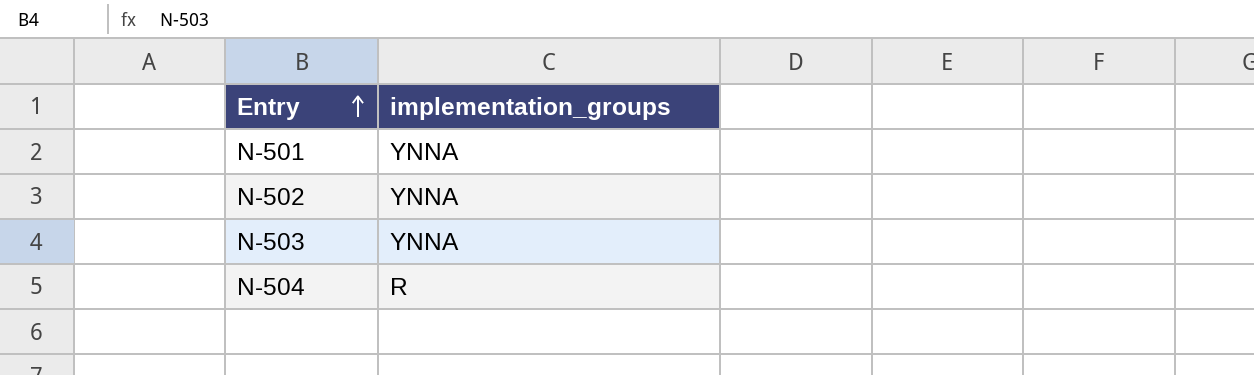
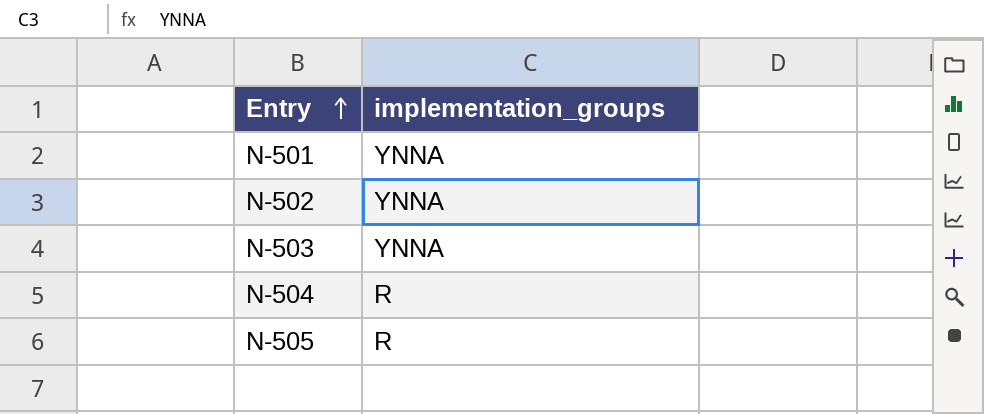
row N-505: none -> R

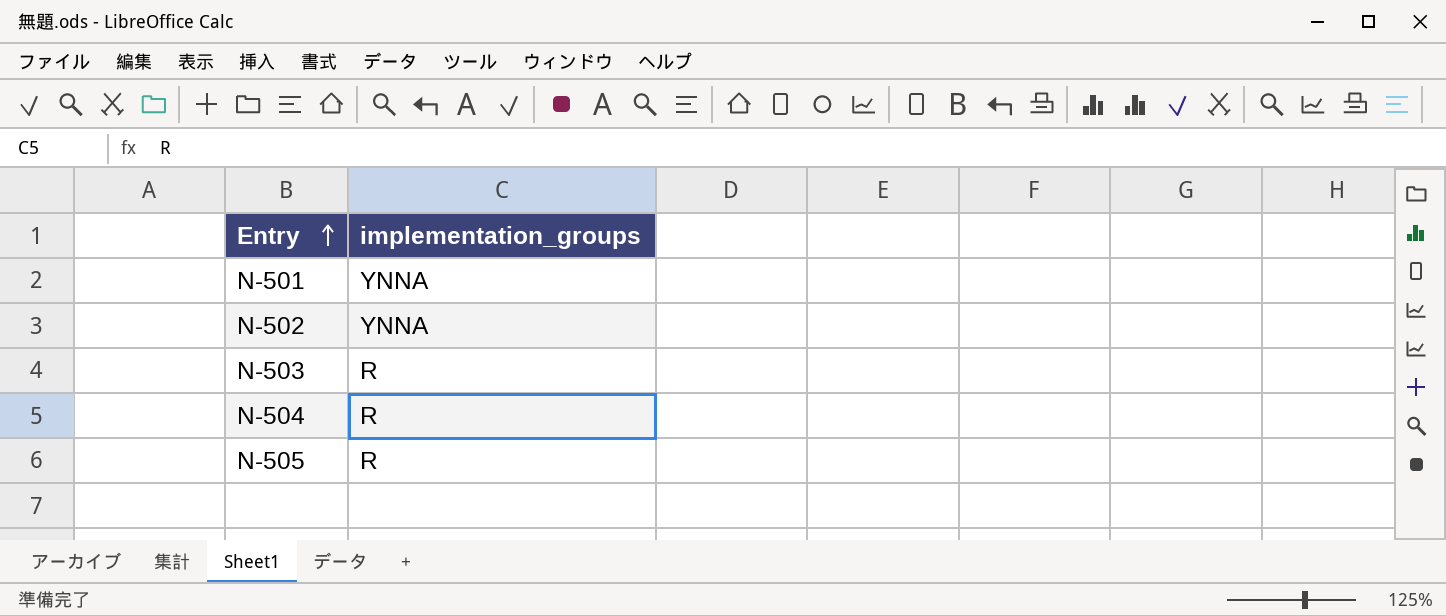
N-503 | implementation_groups: YNNA -> R

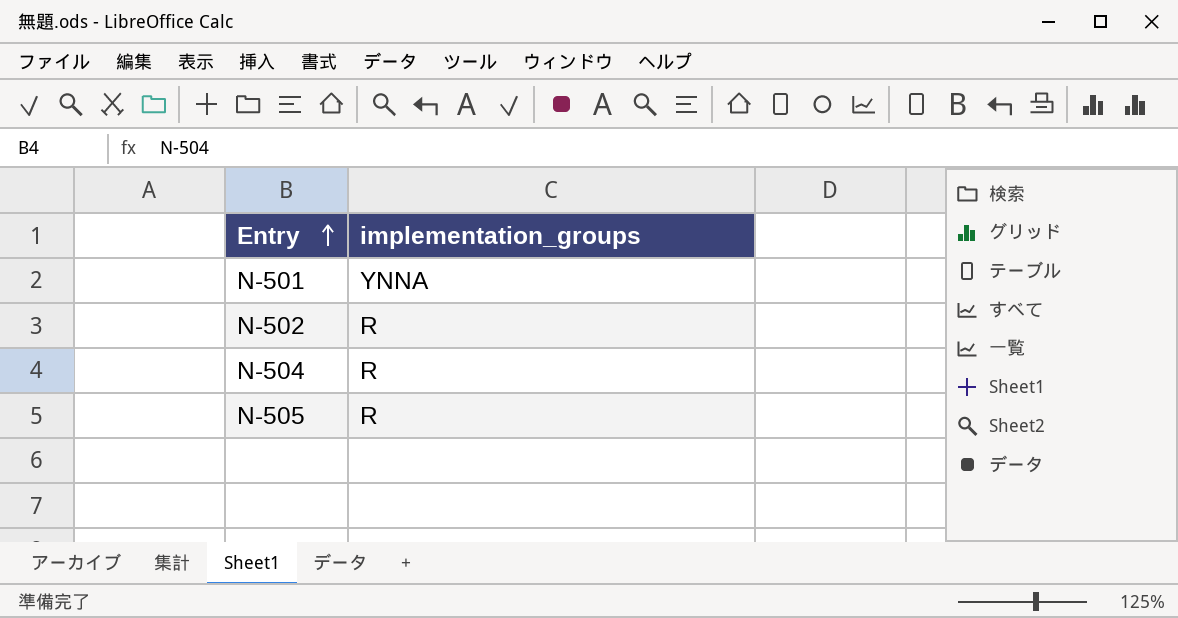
row N-503: R -> none
N-502 | implementation_groups: YNNA -> R

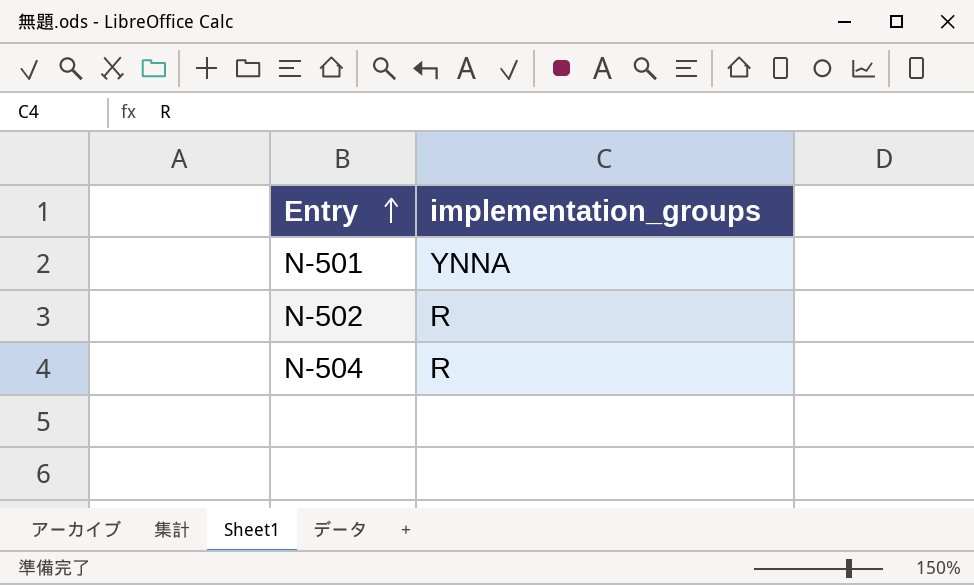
row N-505: R -> none

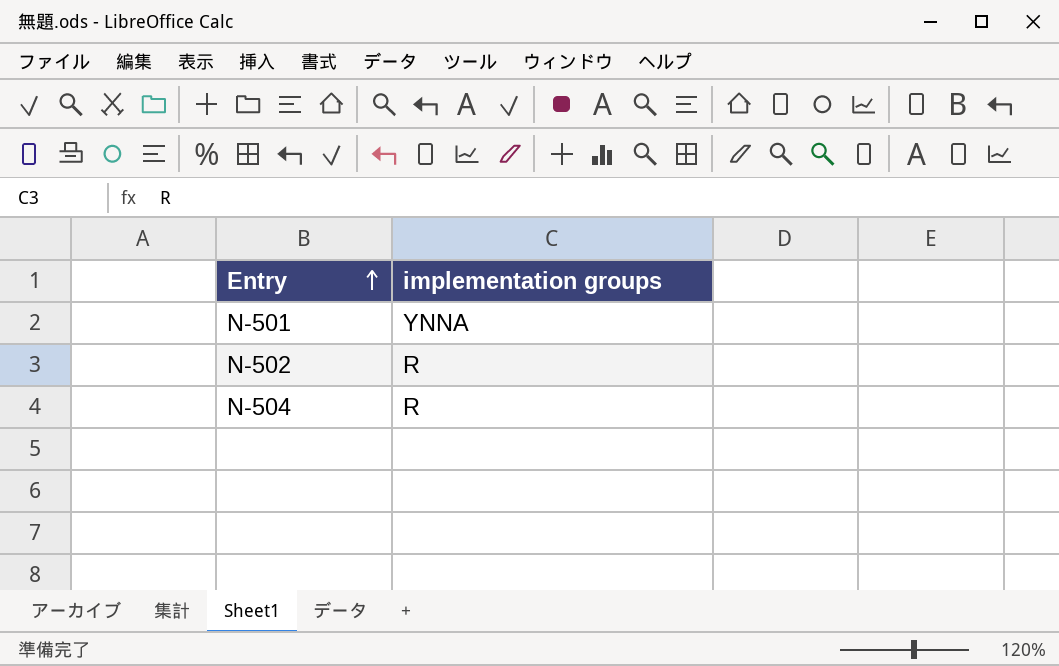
column name: implementation_groups -> implementation groups

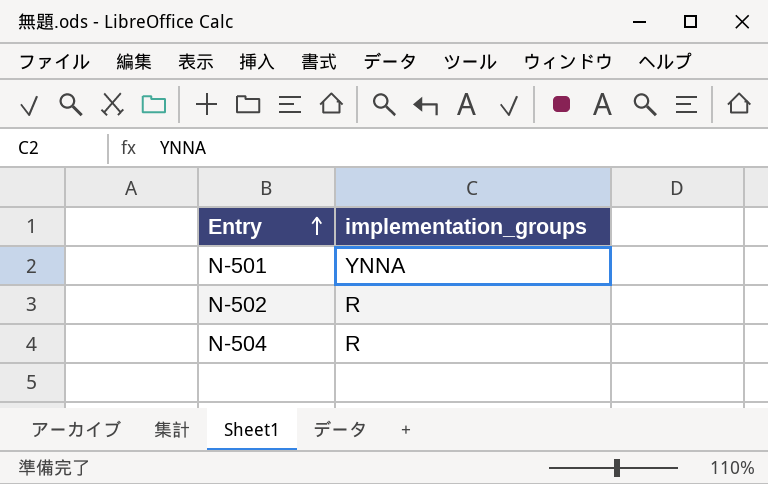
column name: implementation groups -> implementation_groups

